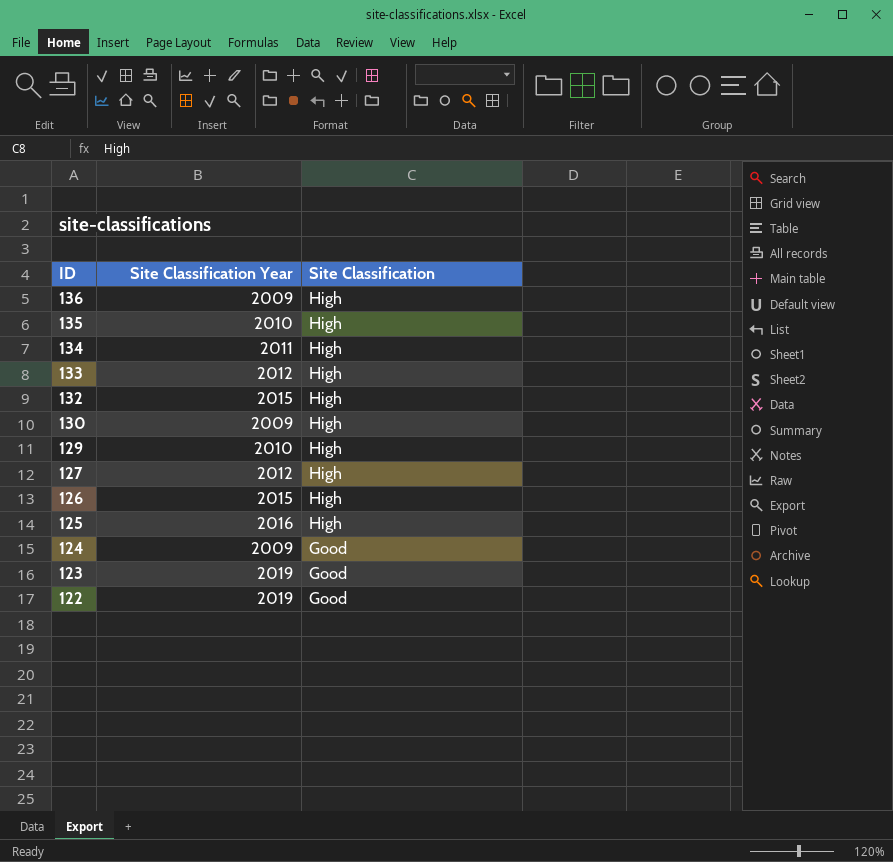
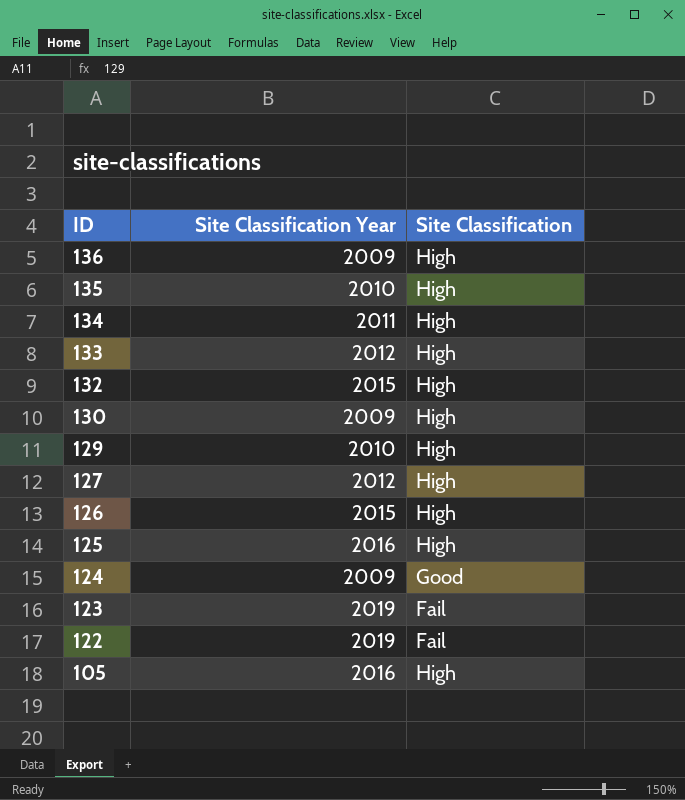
123 | Site Classification: Good -> Fail
122 | Site Classification: Good -> Fail
row 105: none -> 2016 | High

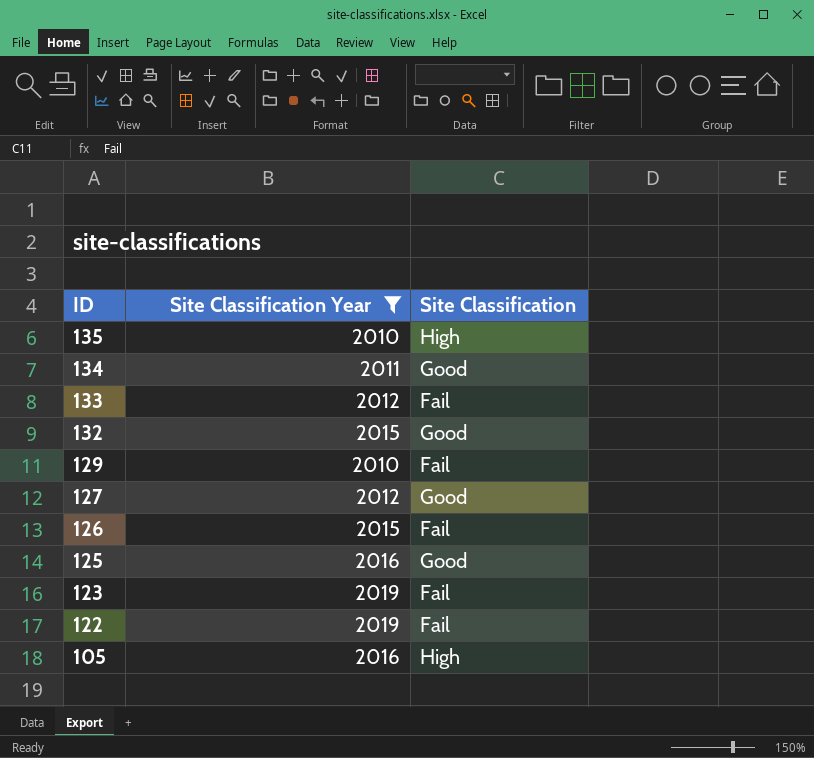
filter: none -> Site Classification Year != 2009
134 | Site Classification: High -> Good
133 | Site Classification: High -> Fail
132 | Site Classification: High -> Good
129 | Site Classification: High -> Fail
127 | Site Classification: High -> Good
126 | Site Classification: High -> Fail
125 | Site Classification: High -> Good

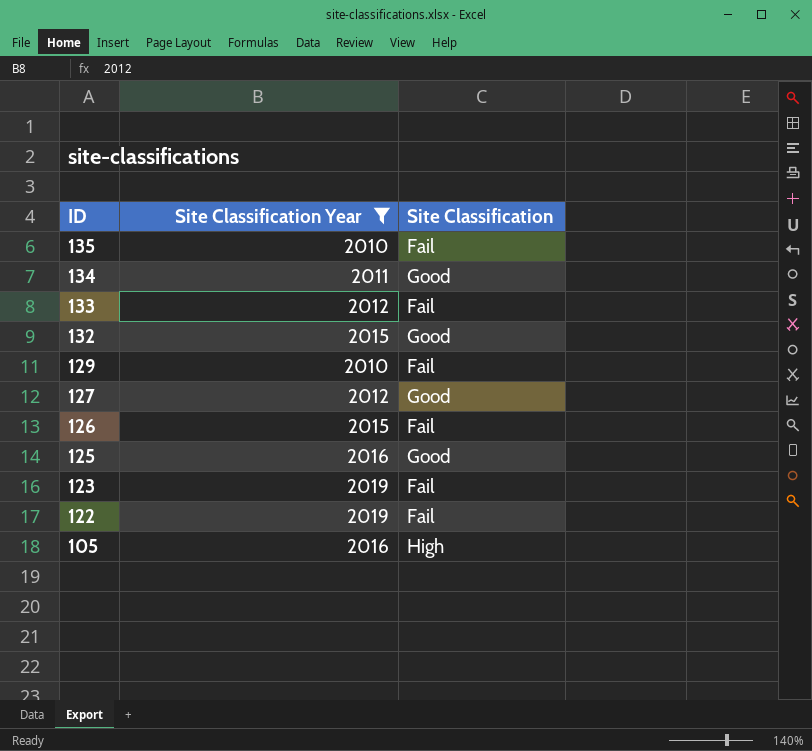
135 | Site Classification: High -> Fail

